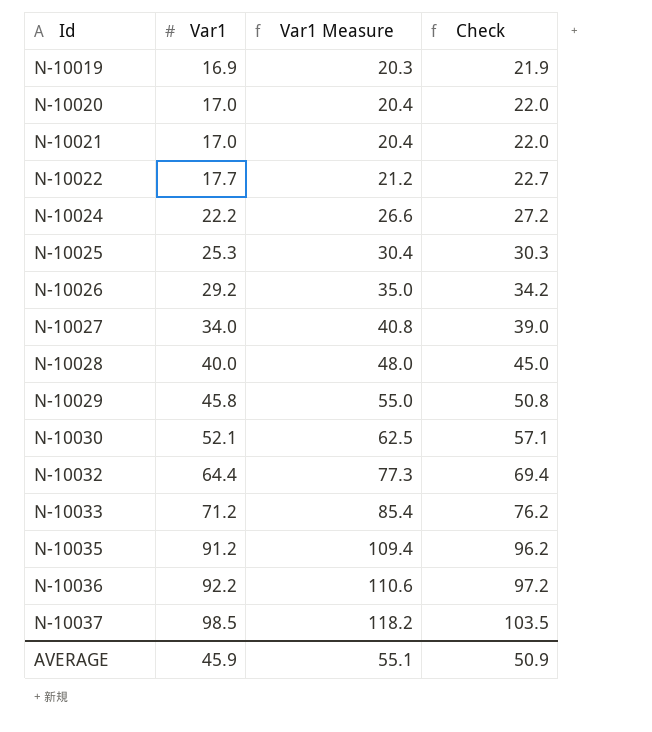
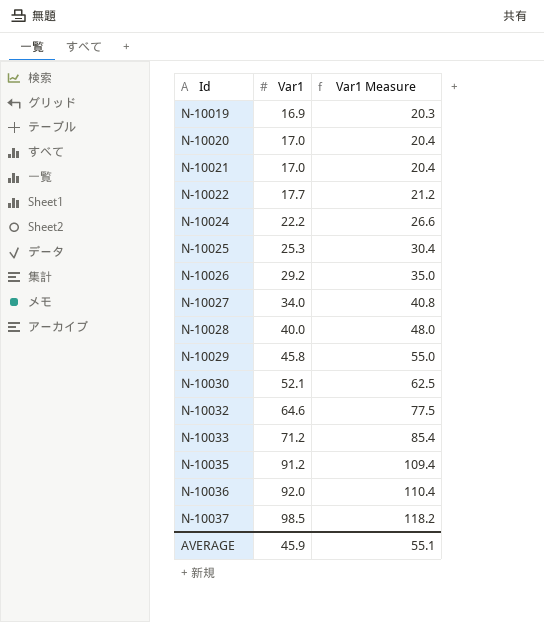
column Check | formula: [Var1] + 5 -> none
N-10032 | Var1: 64.4 -> 64.6
N-10032 | Var1 Measure: 77.3 -> 77.5
N-10036 | Var1: 92.2 -> 92.0
N-10036 | Var1 Measure: 110.6 -> 110.4

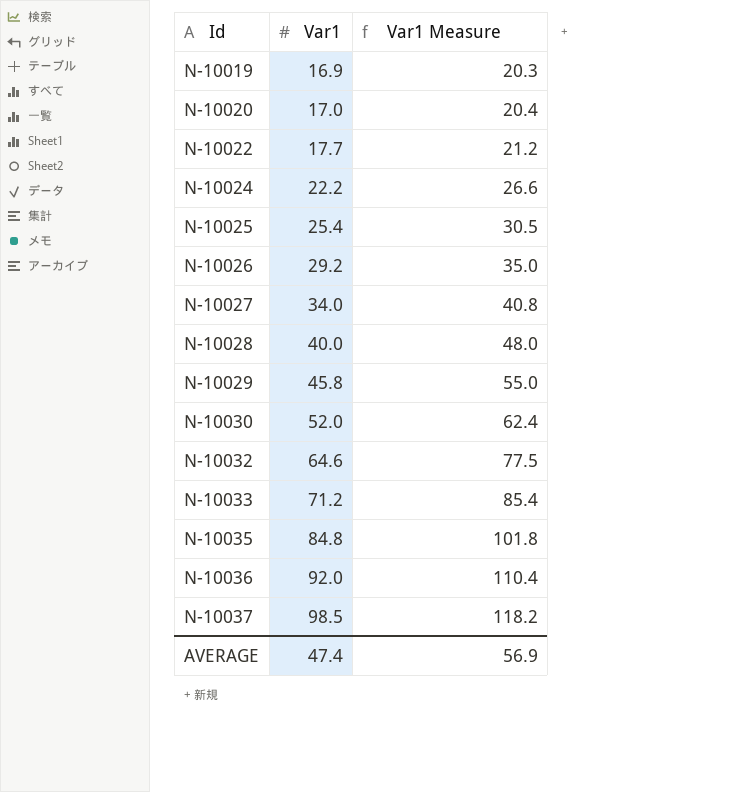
row N-10021: 17.0 | 20.4 -> none
N-10025 | Var1: 25.3 -> 25.4
N-10025 | Var1 Measure: 30.4 -> 30.5
N-10030 | Var1: 52.1 -> 52.0
N-10030 | Var1 Measure: 62.5 -> 62.4
N-10035 | Var1: 91.2 -> 84.8
N-10035 | Var1 Measure: 109.4 -> 101.8
AVERAGE | Var1: 45.9 -> 47.4
AVERAGE | Var1 Measure: 55.1 -> 56.9

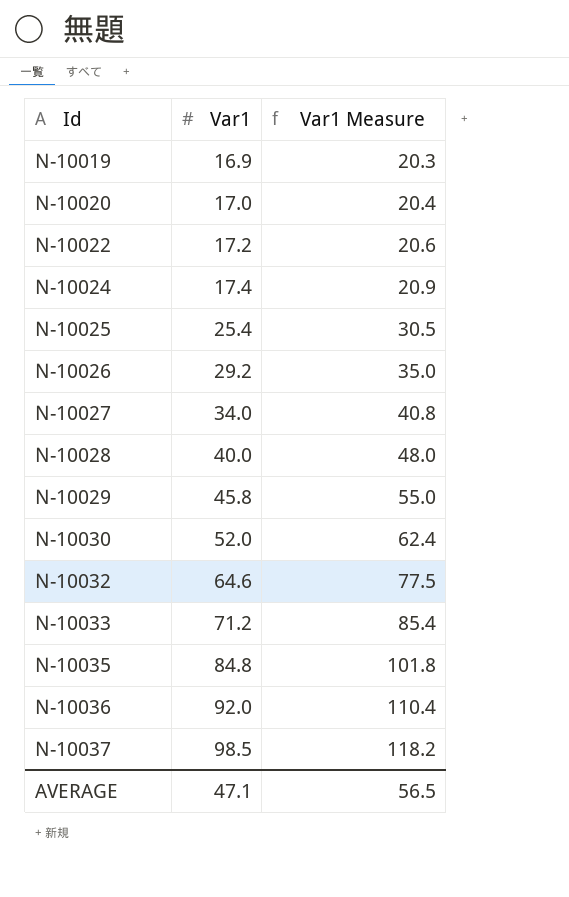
N-10022 | Var1: 17.7 -> 17.2
N-10022 | Var1 Measure: 21.2 -> 20.6
N-10024 | Var1: 22.2 -> 17.4
N-10024 | Var1 Measure: 26.6 -> 20.9
AVERAGE | Var1: 47.4 -> 47.1
AVERAGE | Var1 Measure: 56.9 -> 56.5

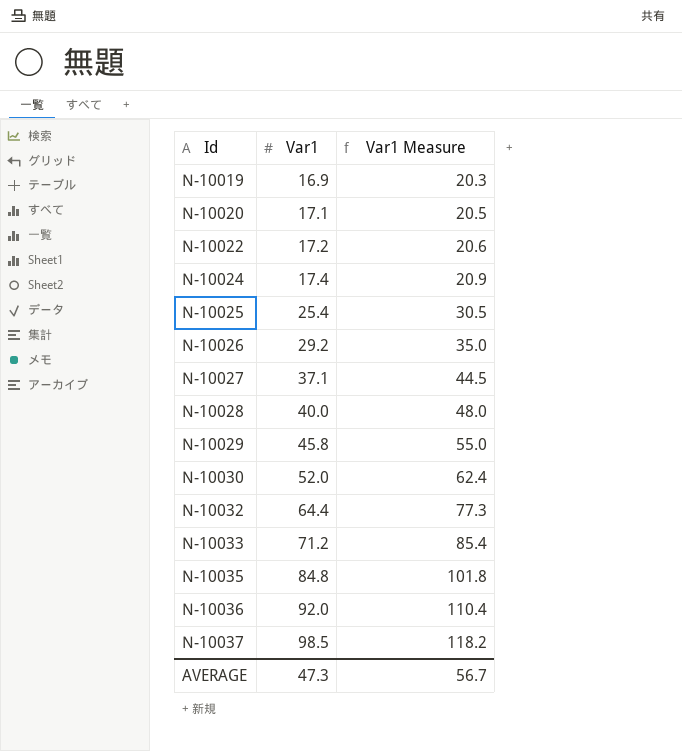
N-10020 | Var1: 17.0 -> 17.1
N-10020 | Var1 Measure: 20.4 -> 20.5
N-10027 | Var1: 34.0 -> 37.1
N-10027 | Var1 Measure: 40.8 -> 44.5
N-10032 | Var1: 64.6 -> 64.4
N-10032 | Var1 Measure: 77.5 -> 77.3
AVERAGE | Var1: 47.1 -> 47.3
AVERAGE | Var1 Measure: 56.5 -> 56.7

